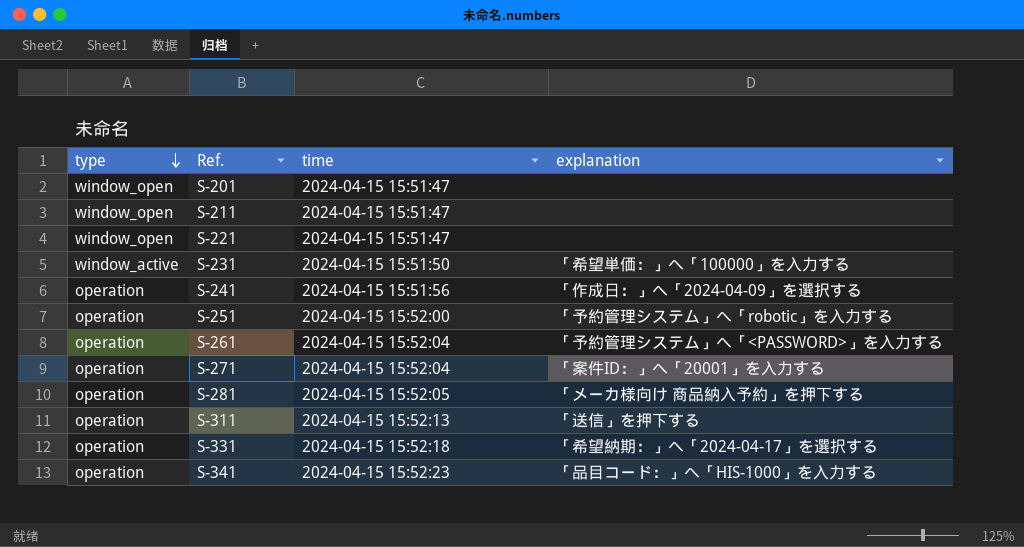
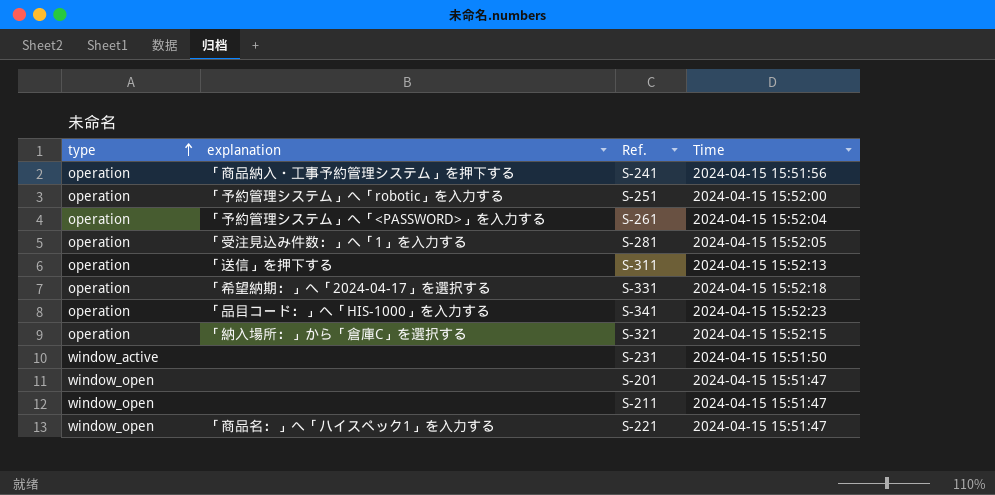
row order: type descending -> type ascending
column explanation | position: 4 -> 2
column name: time -> Time
row S-271: operation | 2024-04-15 15:52:04 | 「案件ID：」へ「20001」を入力する -> none
S-241 | explanation: 「作成日：」へ「2024-04-09」を選択する -> 「商品納入・工事予約管理システム」を押下する
S-281 | explanation: 「メーカ様向け 商品納入予約」を押下する -> 「受注見込み件数：」へ「1」を入力する
row S-321: none -> operation | 「納入場所：」から「倉庫C」を選択する | 2024-04-15 15:52:15
S-231 | explanation: 「希望単価：」へ「100000」を入力する -> none
S-221 | explanation: none -> 「商品名：」へ「ハイスペック1」を入力する

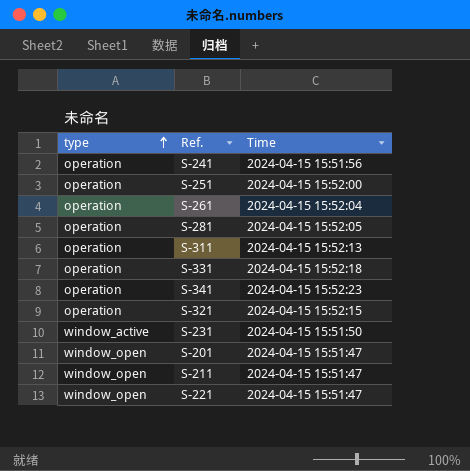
column explanation | position: 2 -> none

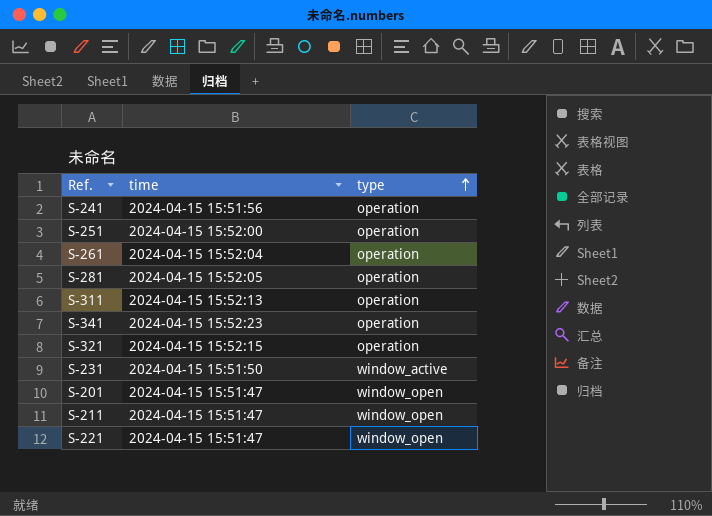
column name: Time -> time
column type | position: 1 -> 3
row S-331: operation | 2024-04-15 15:52:18 -> none

